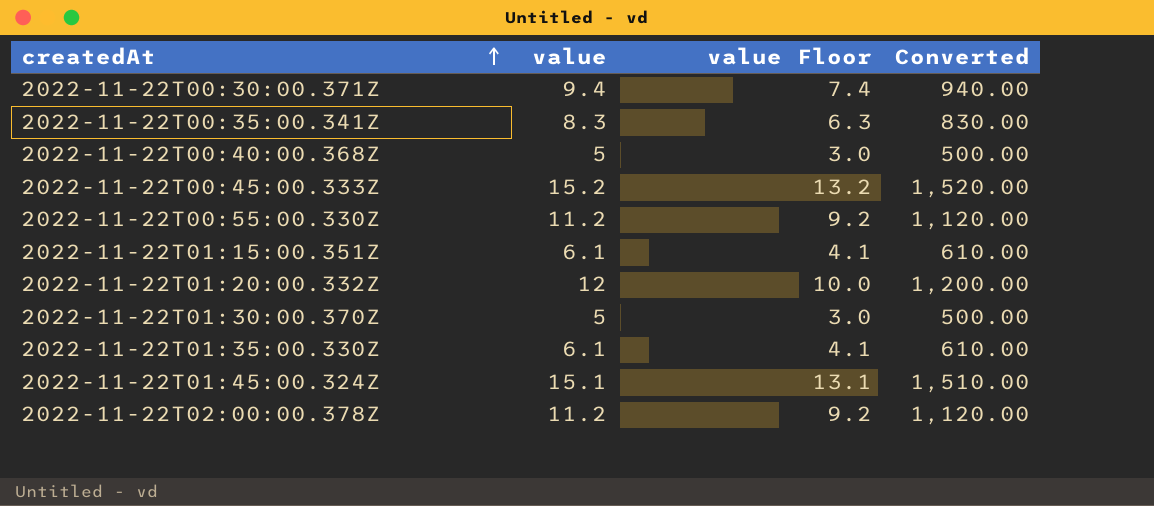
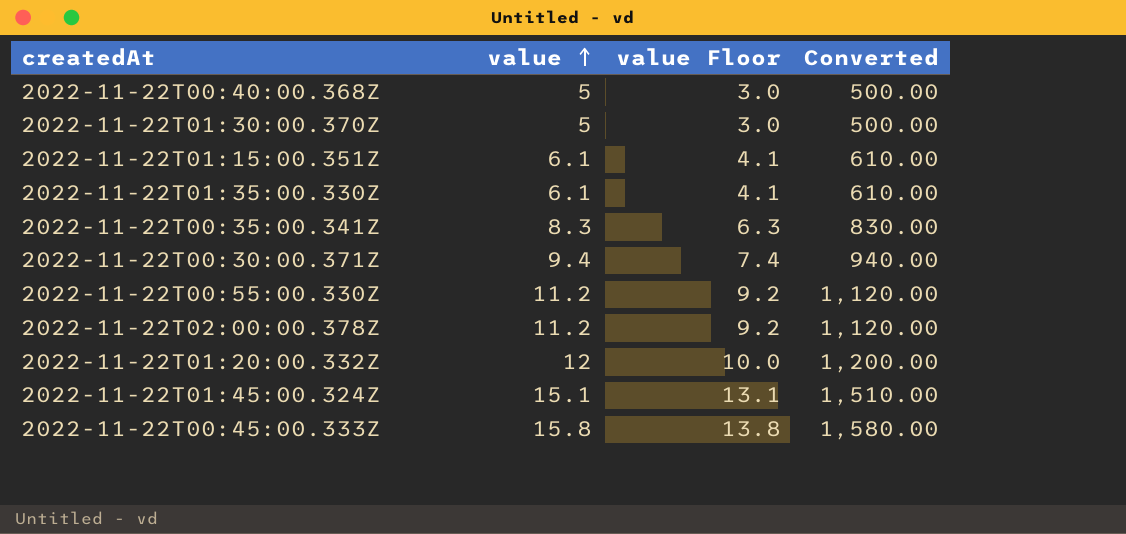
row order: createdAt ascending -> value ascending
2022-11-22T00:45:00.333Z | value: 15.2 -> 15.8
2022-11-22T00:45:00.333Z | value Floor: 13.2 -> 13.8
2022-11-22T00:45:00.333Z | Converted: 1,520.00 -> 1,580.00

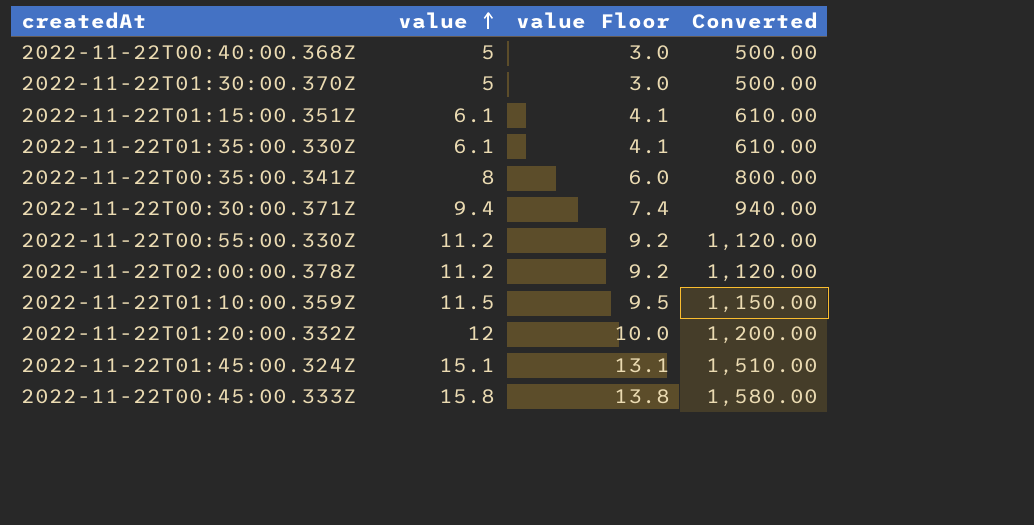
2022-11-22T00:35:00.341Z | value: 8.3 -> 8
2022-11-22T00:35:00.341Z | value Floor: 6.3 -> 6.0
2022-11-22T00:35:00.341Z | Converted: 830.00 -> 800.00
row 2022-11-22T01:10:00.359Z: none -> 11.5 | 9.5 | 1,150.00

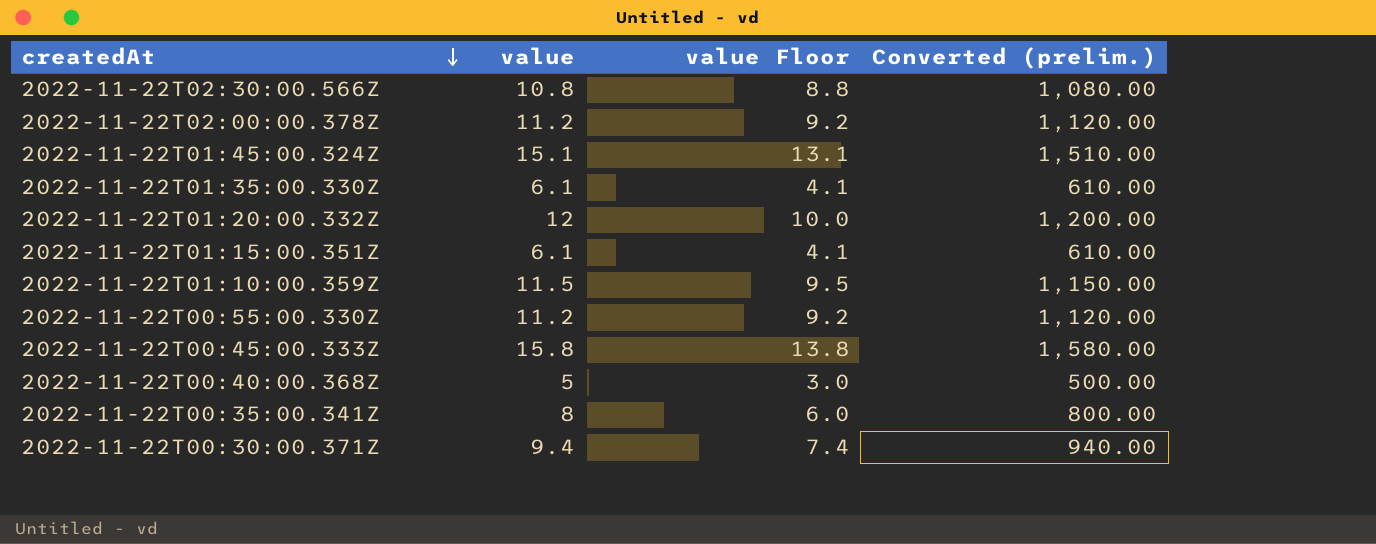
row order: value ascending -> createdAt descending
column name: Converted -> Converted (prelim.)
row 2022-11-22T01:30:00.370Z: 5 | 3.0 | 500.00 -> none
row 2022-11-22T02:30:00.566Z: none -> 10.8 | 8.8 | 1,080.00

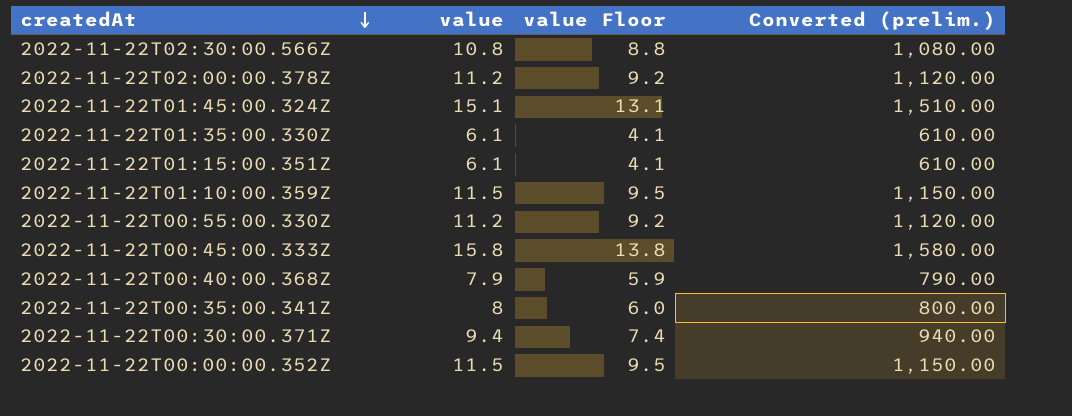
row 2022-11-22T01:20:00.332Z: 12 | 10.0 | 1,200.00 -> none
2022-11-22T00:40:00.368Z | value: 5 -> 7.9
2022-11-22T00:40:00.368Z | value Floor: 3.0 -> 5.9
2022-11-22T00:40:00.368Z | Converted (prelim.): 500.00 -> 790.00
row 2022-11-22T00:00:00.352Z: none -> 11.5 | 9.5 | 1,150.00

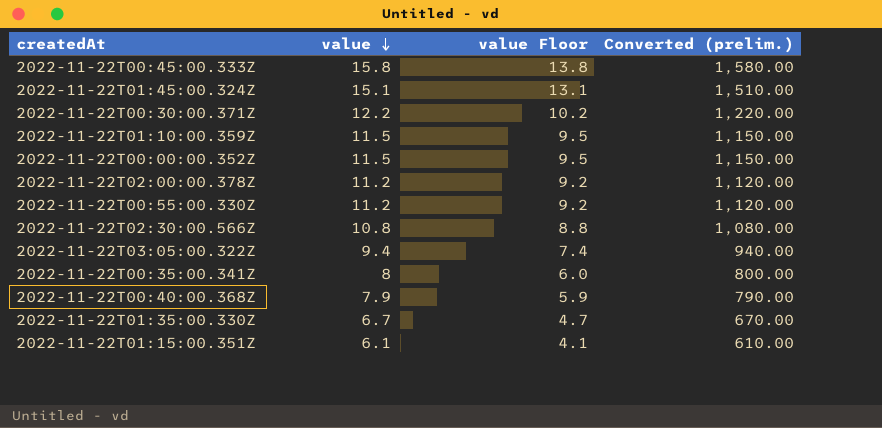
row order: createdAt descending -> value descending
2022-11-22T00:30:00.371Z | value: 9.4 -> 12.2
2022-11-22T00:30:00.371Z | value Floor: 7.4 -> 10.2
2022-11-22T00:30:00.371Z | Converted (prelim.): 940.00 -> 1,220.00
row 2022-11-22T03:05:00.322Z: none -> 9.4 | 7.4 | 940.00
2022-11-22T01:35:00.330Z | value: 6.1 -> 6.7
2022-11-22T01:35:00.330Z | value Floor: 4.1 -> 4.7
2022-11-22T01:35:00.330Z | Converted (prelim.): 610.00 -> 670.00

